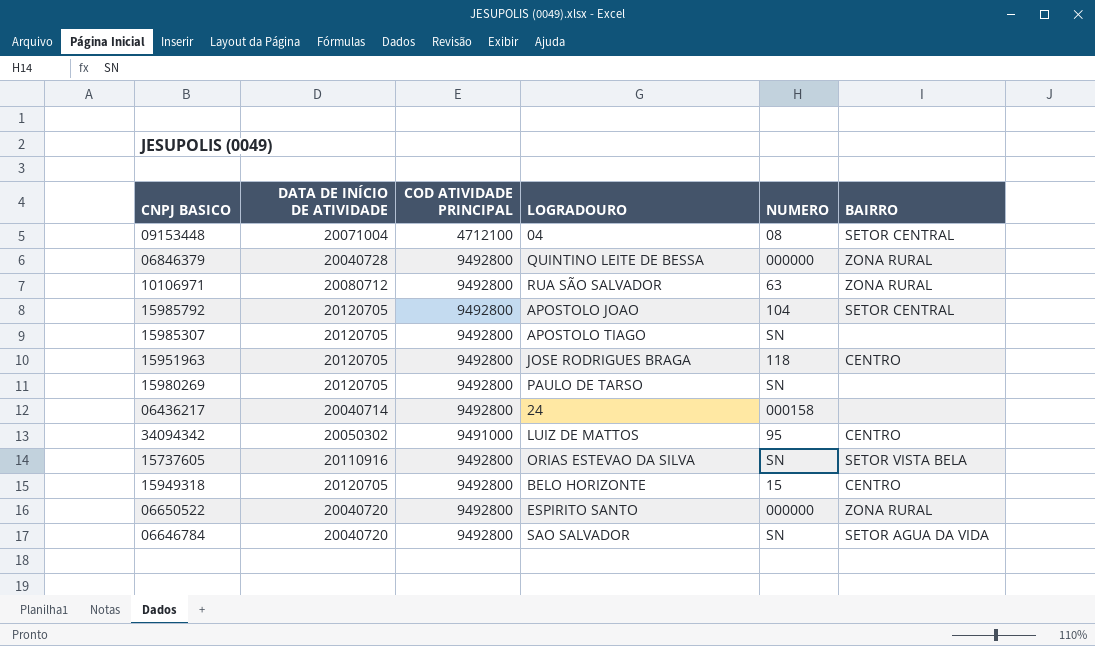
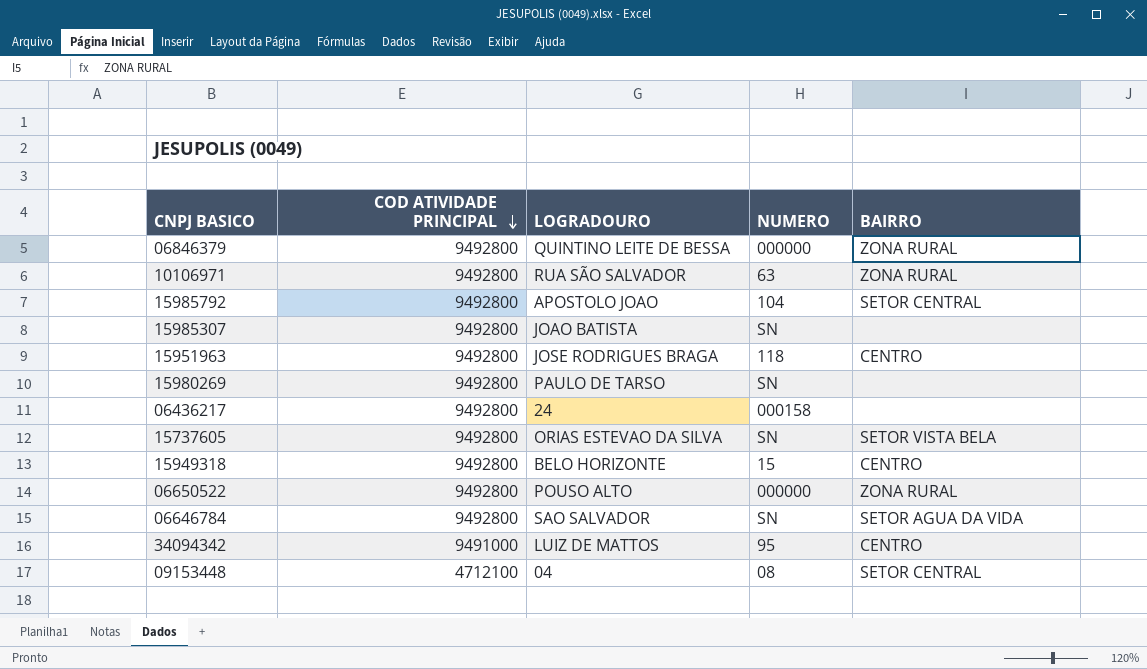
row order: none -> COD ATIVIDADE PRINCIPAL descending
column DATA DE INÍCIO DE ATIVIDADE | position: 2 -> none
15985307 | LOGRADOURO: APOSTOLO TIAGO -> JOAO BATISTA
06650522 | LOGRADOURO: ESPIRITO SANTO -> POUSO ALTO

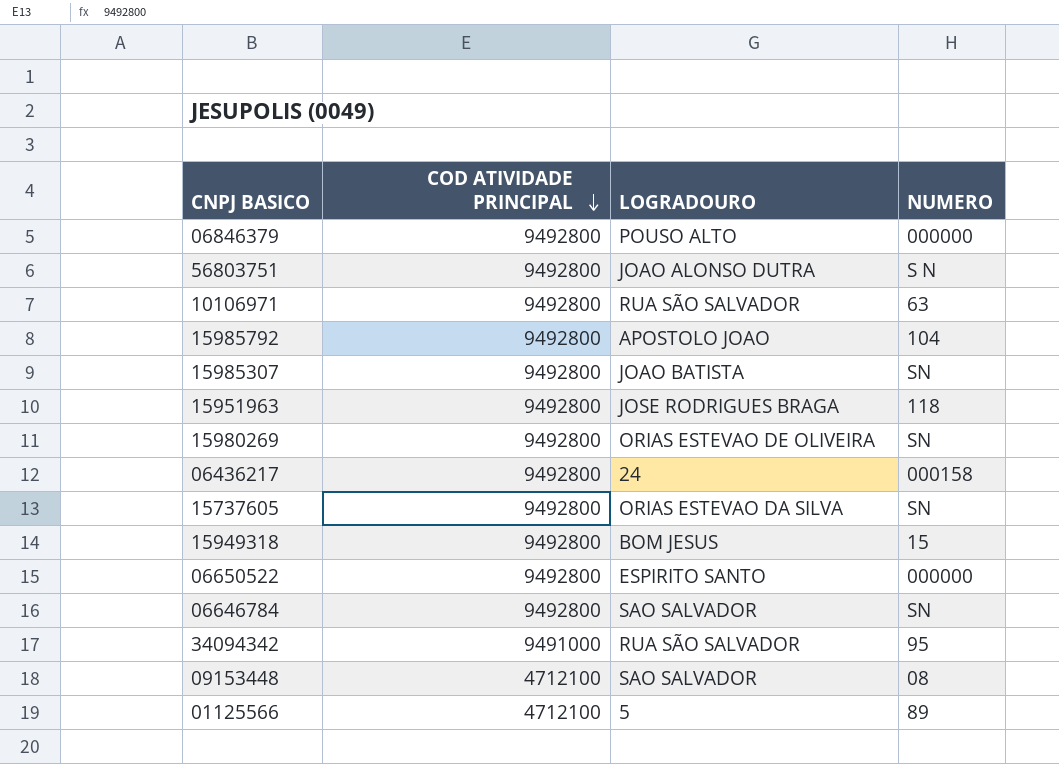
column BAIRRO | position: 5 -> none
06846379 | LOGRADOURO: QUINTINO LEITE DE BESSA -> POUSO ALTO
row 56803751: none -> 9492800 | JOAO ALONSO DUTRA | S N
15980269 | LOGRADOURO: PAULO DE TARSO -> ORIAS ESTEVAO DE OLIVEIRA
15949318 | LOGRADOURO: BELO HORIZONTE -> BOM JESUS
06650522 | LOGRADOURO: POUSO ALTO -> ESPIRITO SANTO
34094342 | LOGRADOURO: LUIZ DE MATTOS -> RUA SÃO SALVADOR
09153448 | LOGRADOURO: 04 -> SAO SALVADOR
row 01125566: none -> 4712100 | 5 | 89

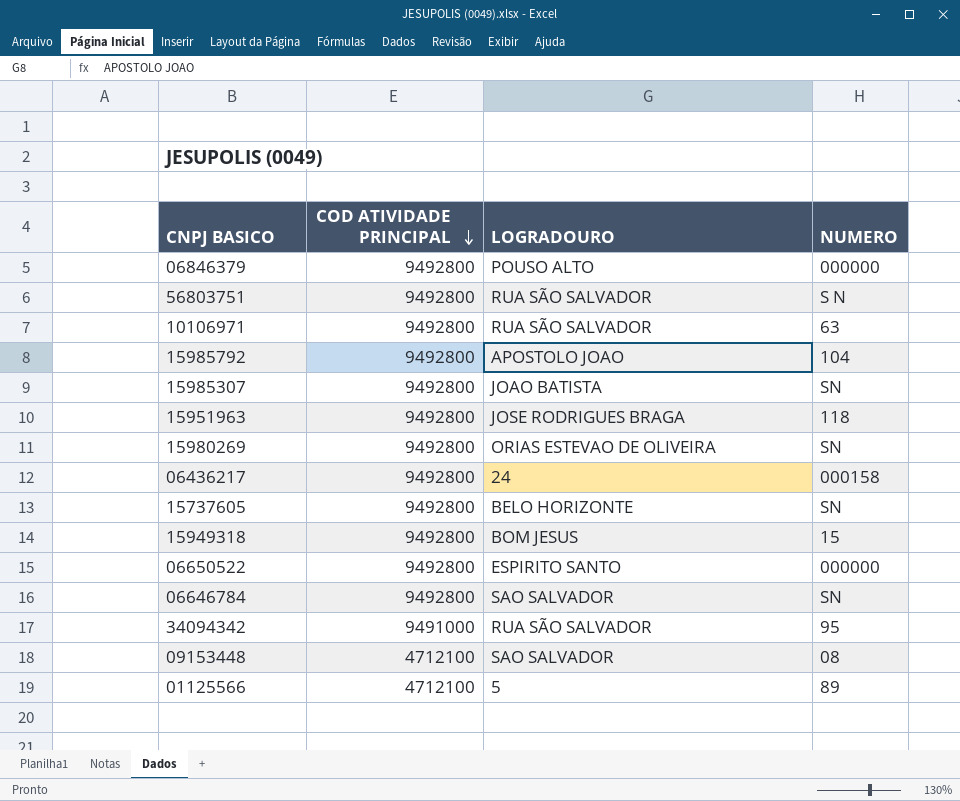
56803751 | LOGRADOURO: JOAO ALONSO DUTRA -> RUA SÃO SALVADOR
15737605 | LOGRADOURO: ORIAS ESTEVAO DA SILVA -> BELO HORIZONTE

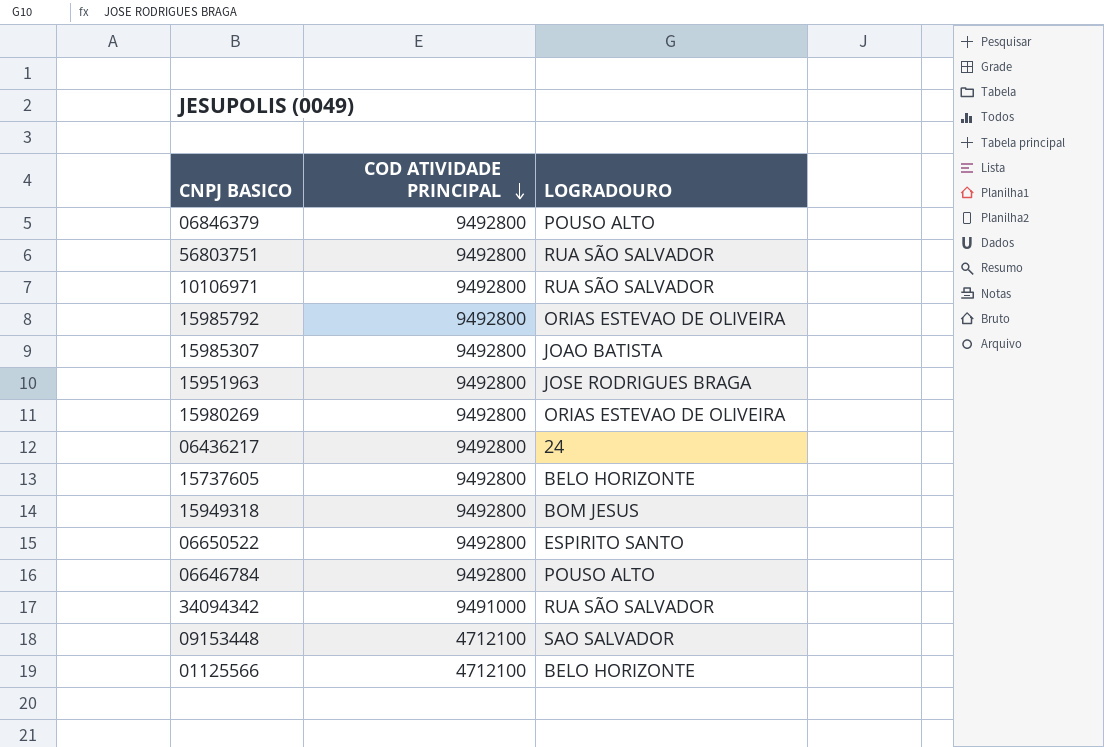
column NUMERO | position: 4 -> none
15985792 | LOGRADOURO: APOSTOLO JOAO -> ORIAS ESTEVAO DE OLIVEIRA
06646784 | LOGRADOURO: SAO SALVADOR -> POUSO ALTO
01125566 | LOGRADOURO: 5 -> BELO HORIZONTE

